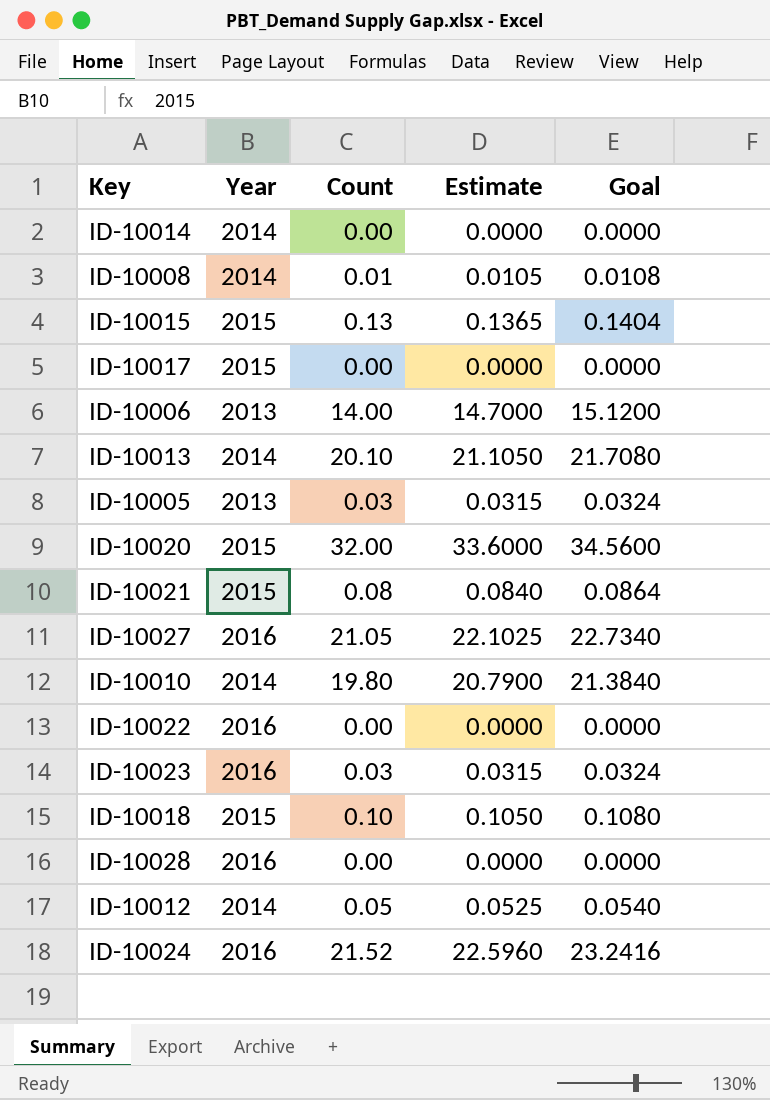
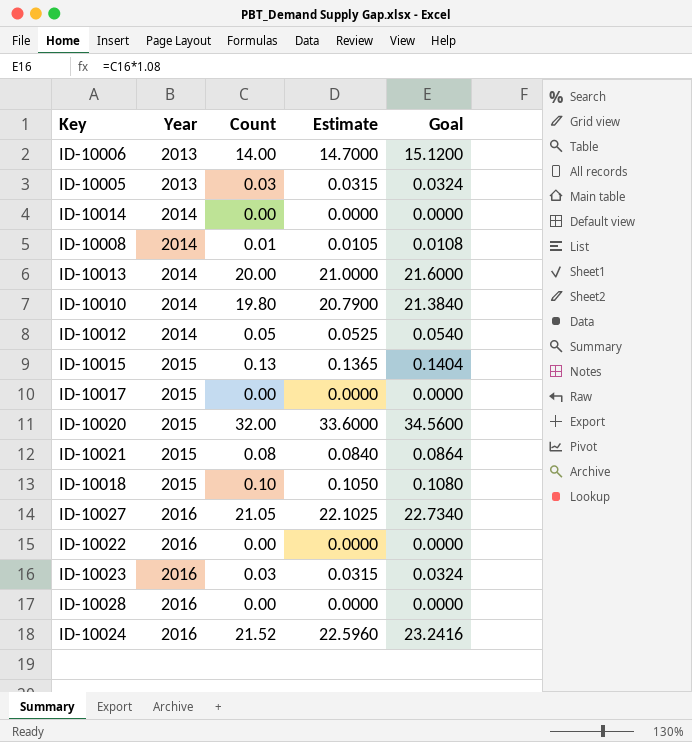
row order: none -> Year ascending
ID-10013 | Count: 20.10 -> 20.00
ID-10013 | Estimate: 21.1050 -> 21.0000
ID-10013 | Goal: 21.7080 -> 21.6000

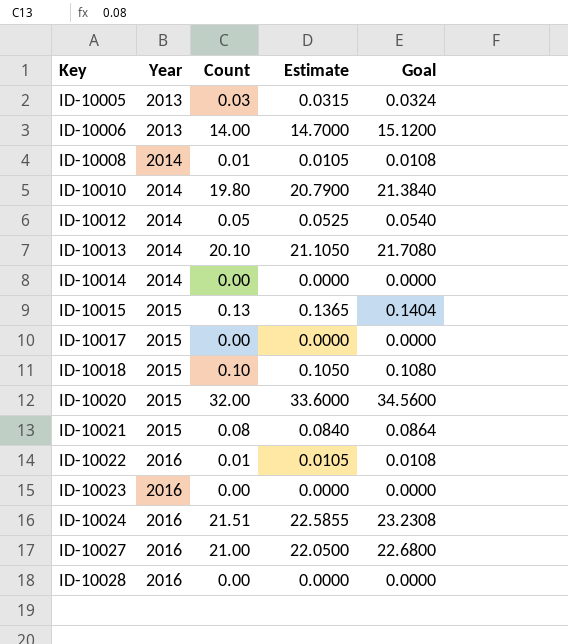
row order: Year ascending -> Key ascending
ID-10013 | Count: 20.00 -> 20.10
ID-10013 | Estimate: 21.0000 -> 21.1050
ID-10013 | Goal: 21.6000 -> 21.7080
ID-10022 | Count: 0.00 -> 0.01
ID-10022 | Estimate: 0.0000 -> 0.0105
ID-10022 | Goal: 0.0000 -> 0.0108
ID-10023 | Count: 0.03 -> 0.00
ID-10023 | Estimate: 0.0315 -> 0.0000
ID-10023 | Goal: 0.0324 -> 0.0000
ID-10024 | Count: 21.52 -> 21.51
ID-10024 | Estimate: 22.5960 -> 22.5855
ID-10024 | Goal: 23.2416 -> 23.2308
ID-10027 | Count: 21.05 -> 21.00
ID-10027 | Estimate: 22.1025 -> 22.0500
ID-10027 | Goal: 22.7340 -> 22.6800

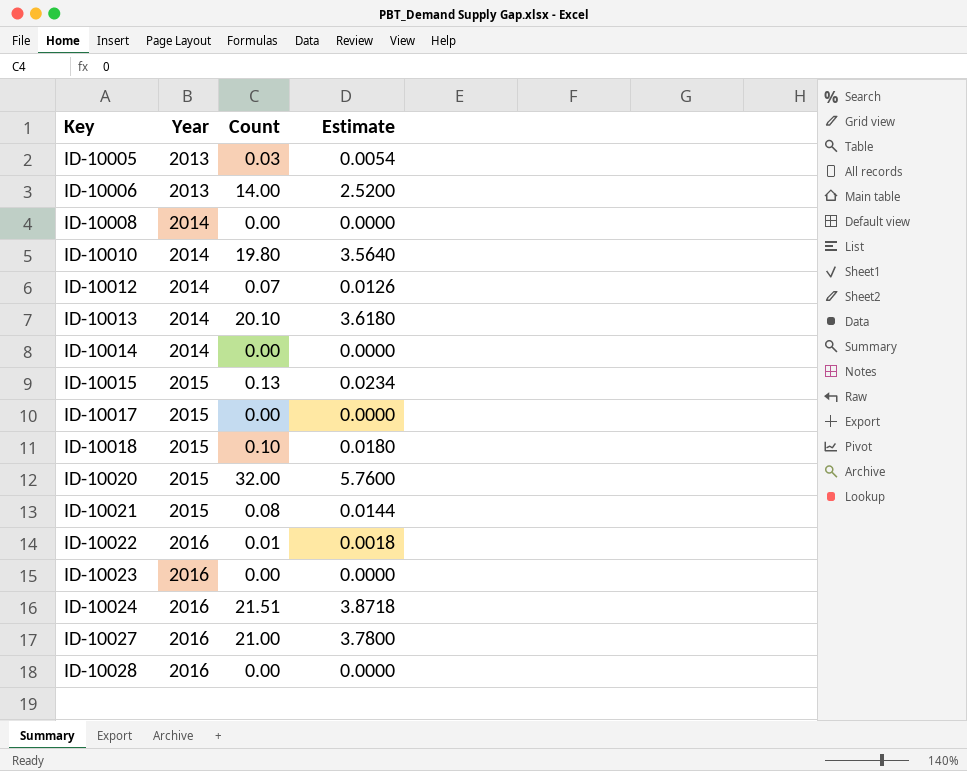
column Goal | formula: [Count] * 1.08 -> none
column Estimate | formula: [Count] * 1.05 -> [Count] * 0.18
ID-10008 | Count: 0.01 -> 0.00
ID-10012 | Count: 0.05 -> 0.07

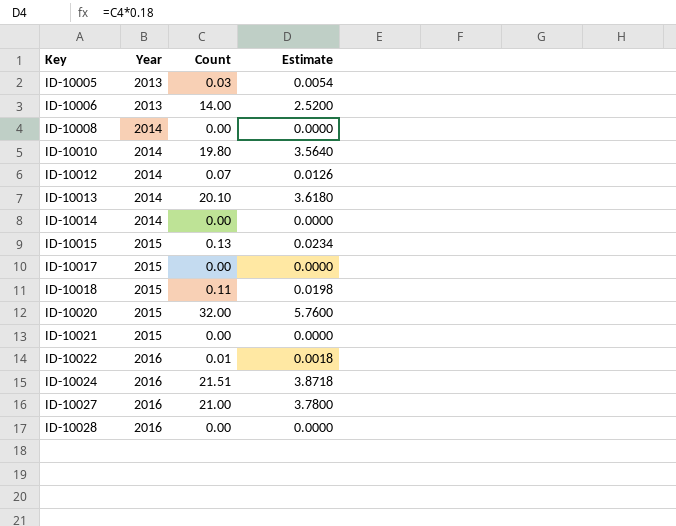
row ID-10023: 2016 | 0.00 | 0.0000 -> none
ID-10018 | Count: 0.10 -> 0.11
ID-10018 | Estimate: 0.0180 -> 0.0198
ID-10021 | Count: 0.08 -> 0.00
ID-10021 | Estimate: 0.0144 -> 0.0000

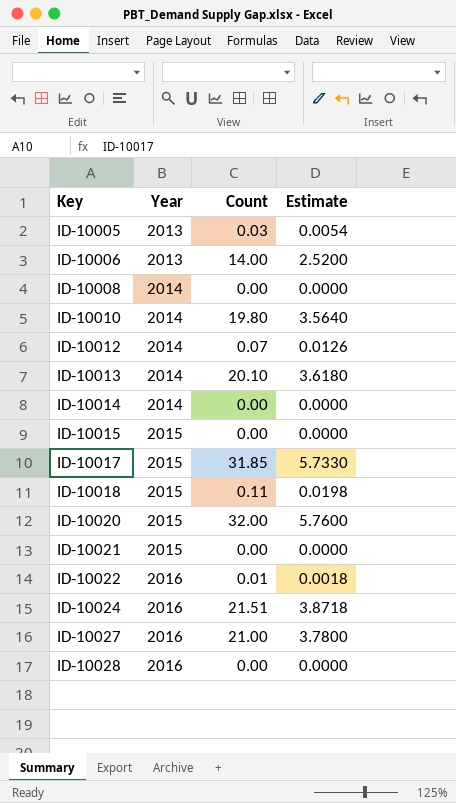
ID-10015 | Count: 0.13 -> 0.00
ID-10015 | Estimate: 0.0234 -> 0.0000
ID-10017 | Count: 0.00 -> 31.85
ID-10017 | Estimate: 0.0000 -> 5.7330

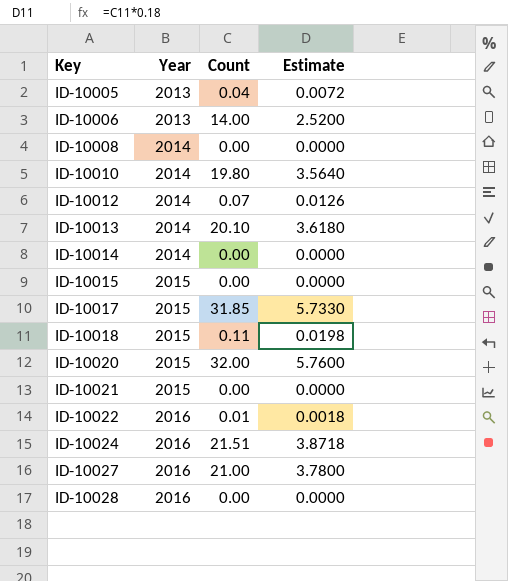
ID-10005 | Count: 0.03 -> 0.04
ID-10005 | Estimate: 0.0054 -> 0.0072

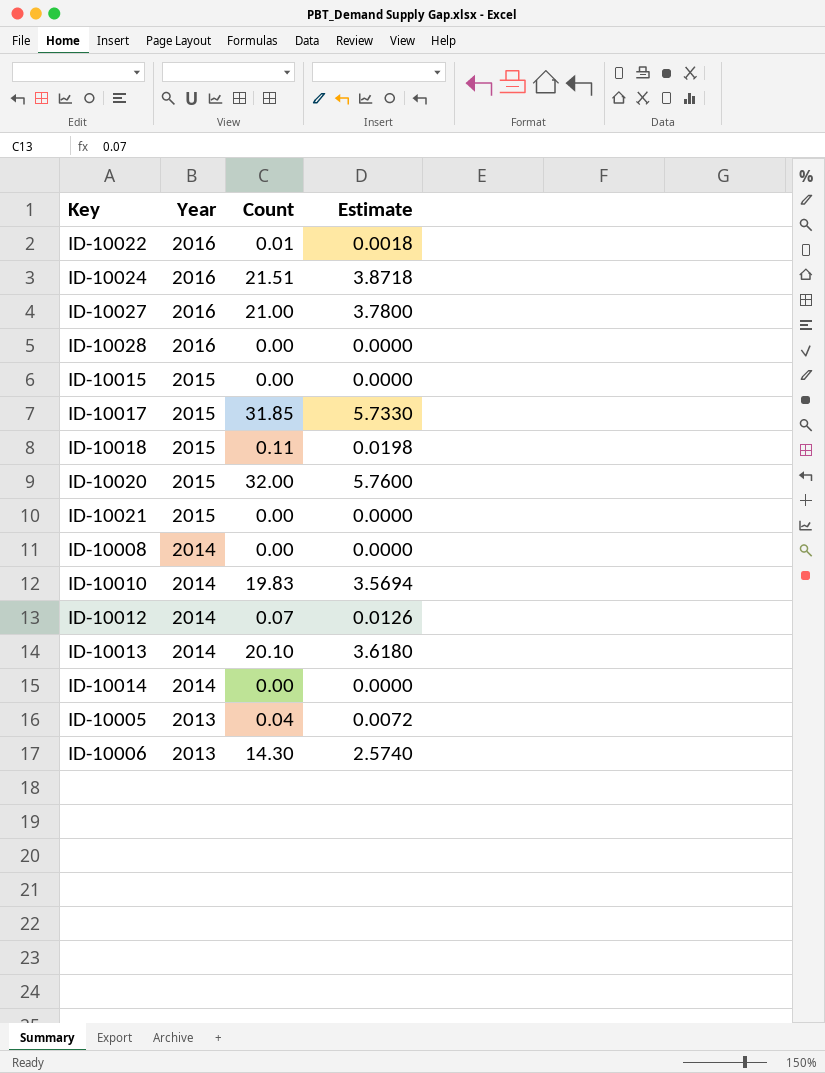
row order: Key ascending -> Year descending
ID-10010 | Count: 19.80 -> 19.83
ID-10010 | Estimate: 3.5640 -> 3.5694
ID-10006 | Count: 14.00 -> 14.30
ID-10006 | Estimate: 2.5200 -> 2.5740

